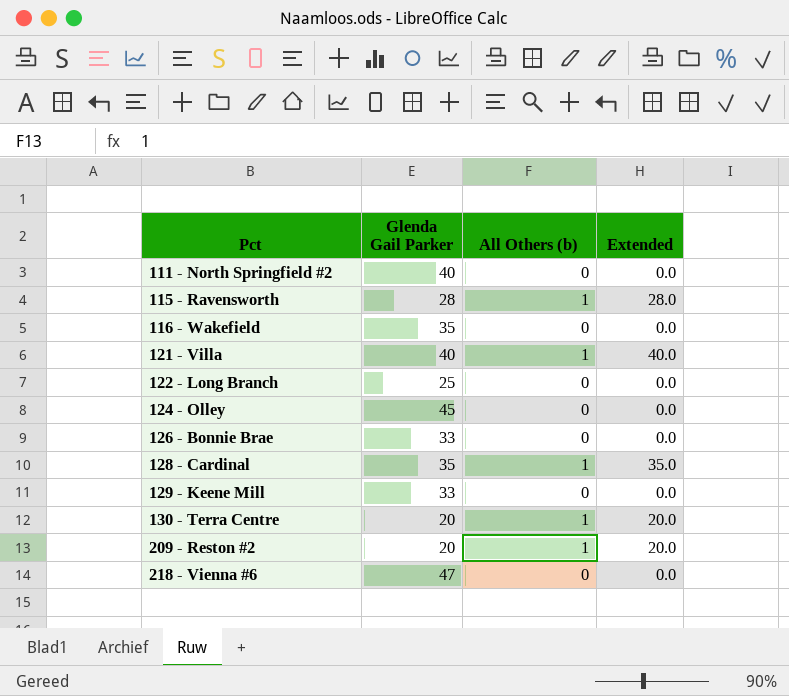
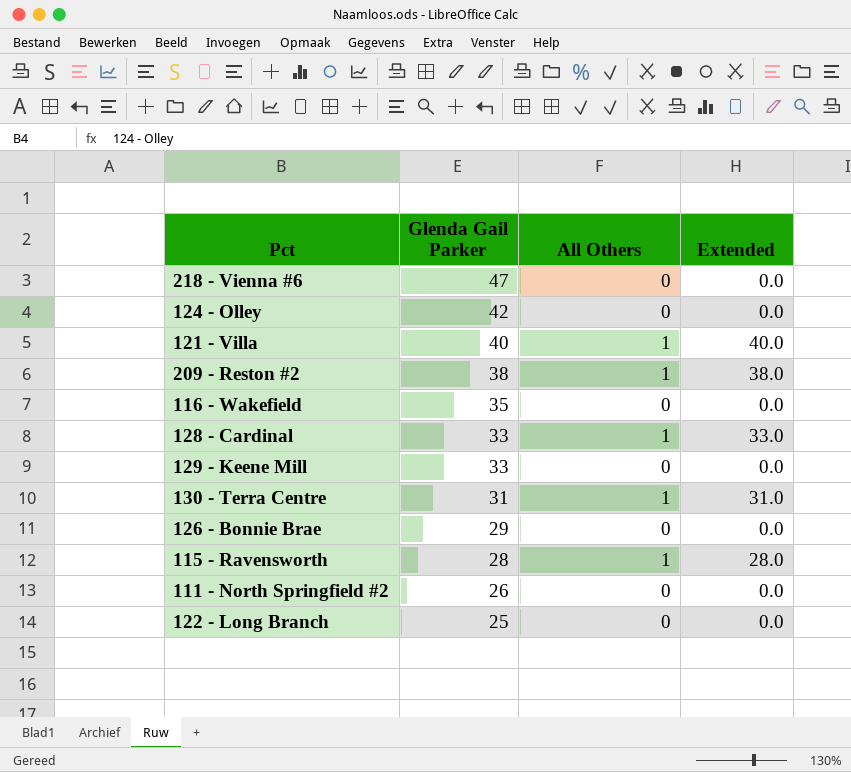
row order: Pct ascending -> Glenda Gail Parker descending
column name: All Others (b) -> All Others
124 - Olley | Glenda Gail Parker: 45 -> 42
209 - Reston #2 | Glenda Gail Parker: 20 -> 38
209 - Reston #2 | Extended: 20.0 -> 38.0
128 - Cardinal | Glenda Gail Parker: 35 -> 33
128 - Cardinal | Extended: 35.0 -> 33.0
130 - Terra Centre | Glenda Gail Parker: 20 -> 31
130 - Terra Centre | Extended: 20.0 -> 31.0
126 - Bonnie Brae | Glenda Gail Parker: 33 -> 29
111 - North Springfield #2 | Glenda Gail Parker: 40 -> 26

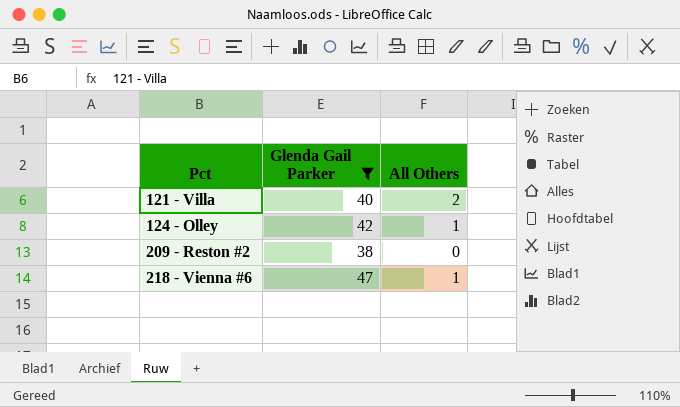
filter: none -> Glenda Gail Parker >= 38
row order: Glenda Gail Parker descending -> Pct ascending
column Extended | formula: [Glenda Gail Parker] * [All Others] -> none
121 - Villa | All Others: 1 -> 2
124 - Olley | All Others: 0 -> 1
209 - Reston #2 | All Others: 1 -> 0
218 - Vienna #6 | All Others: 0 -> 1

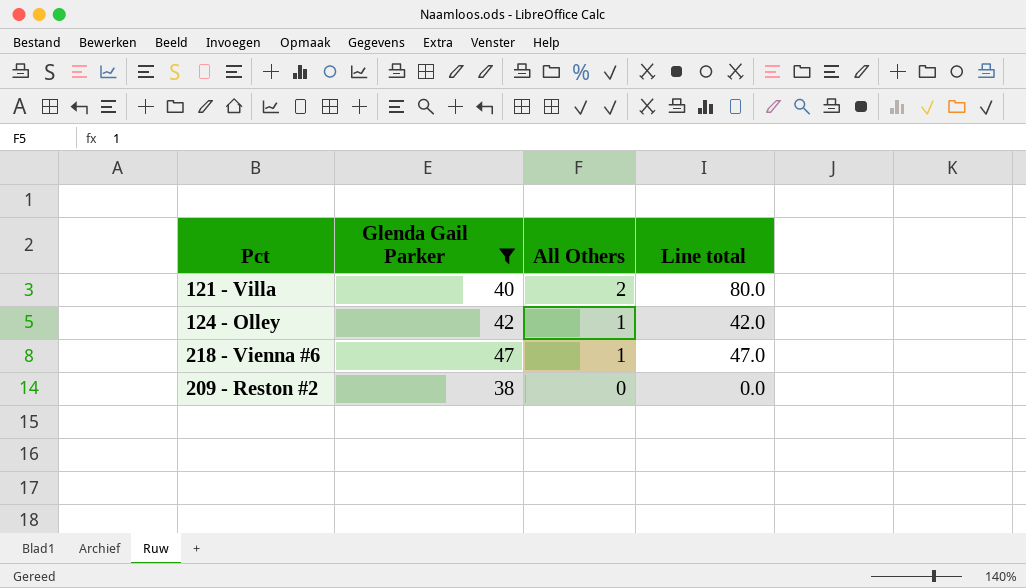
row order: Pct ascending -> All Others descending
column Line total | formula: none -> [Glenda Gail Parker] * [All Others]

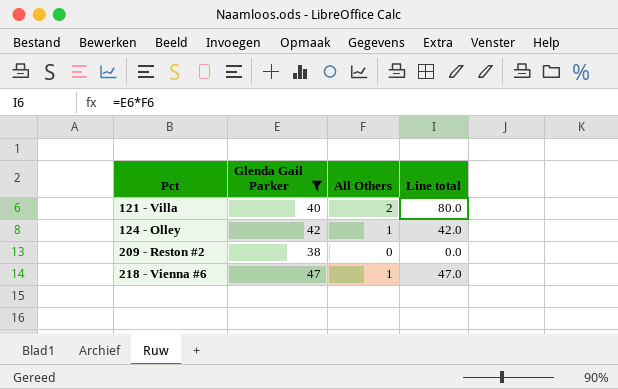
row order: All Others descending -> Pct ascending

